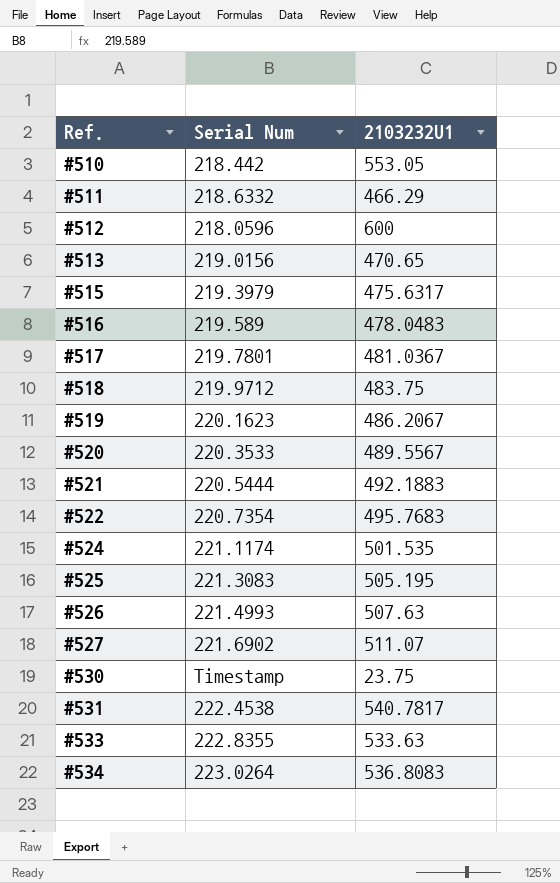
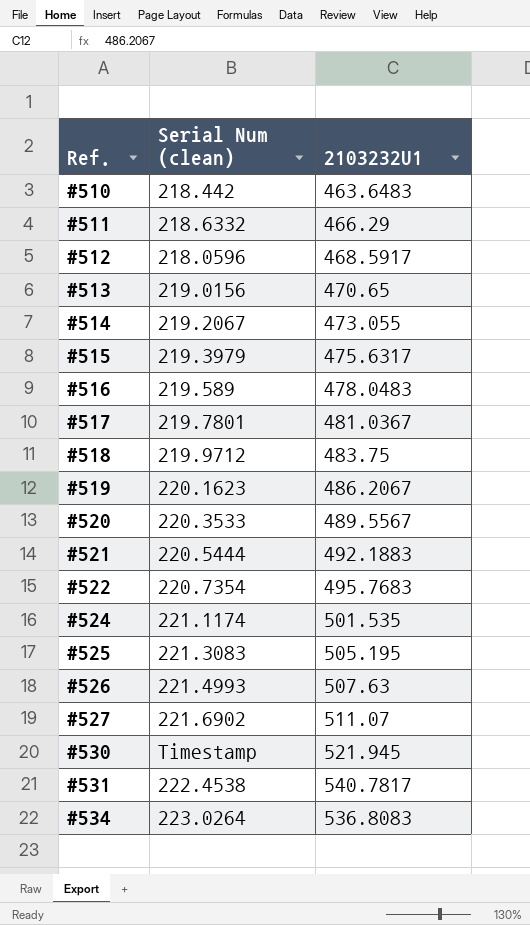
column name: Serial Num -> Serial Num (clean)
row #533: 222.8355 | 533.63 -> none
#510 | 2103232U1: 553.05 -> 463.6483
#512 | 2103232U1: 600 -> 468.5917
row #514: none -> 219.2067 | 473.055
#530 | 2103232U1: 23.75 -> 521.945

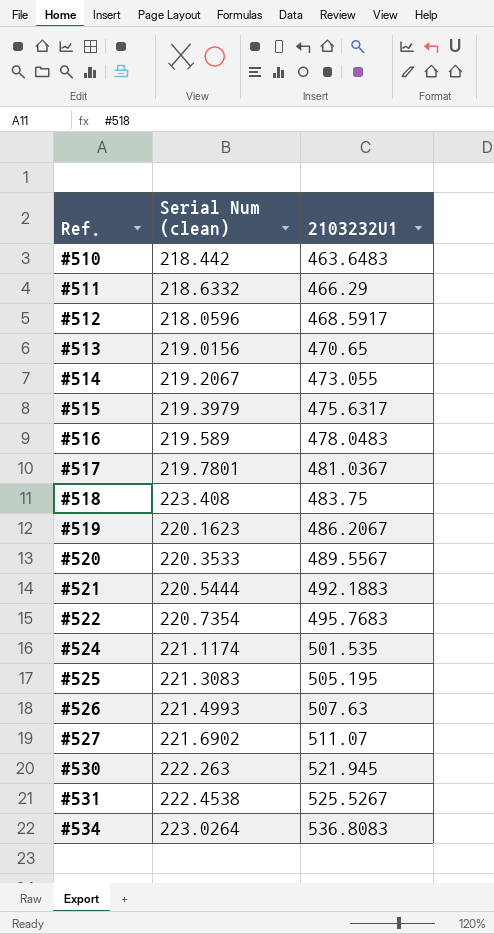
#518 | Serial Num (clean): 219.9712 -> 223.408
#530 | Serial Num (clean): Timestamp -> 222.263
#531 | 2103232U1: 540.7817 -> 525.5267

